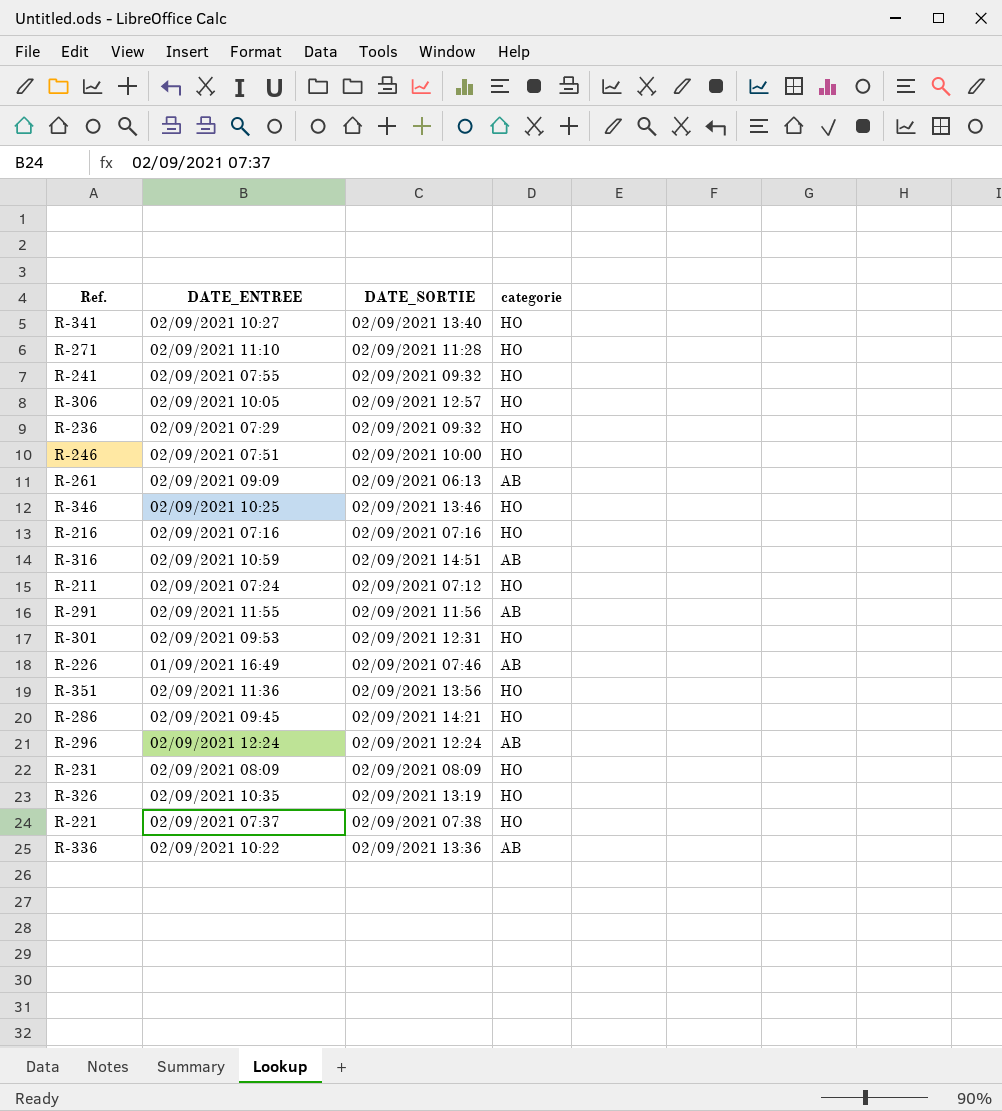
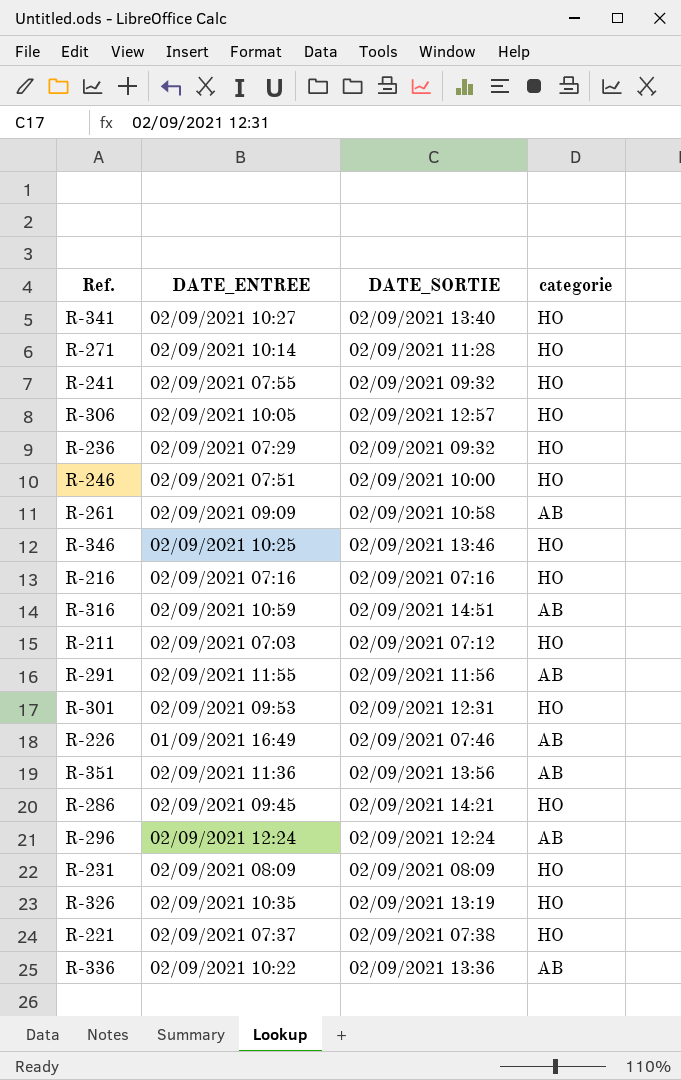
R-271 | DATE_ENTREE: 02/09/2021 11:10 -> 02/09/2021 10:14
R-261 | DATE_SORTIE: 02/09/2021 06:13 -> 02/09/2021 10:58
R-211 | DATE_ENTREE: 02/09/2021 07:24 -> 02/09/2021 07:03
R-351 | categorie: HO -> AB

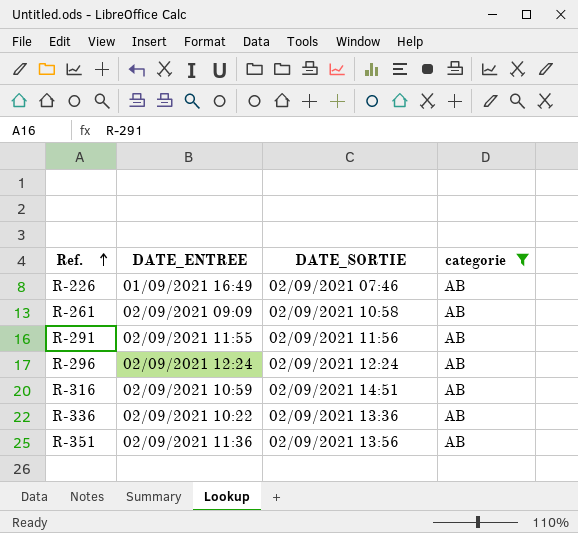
filter: none -> categorie = AB
row order: none -> Ref. ascending

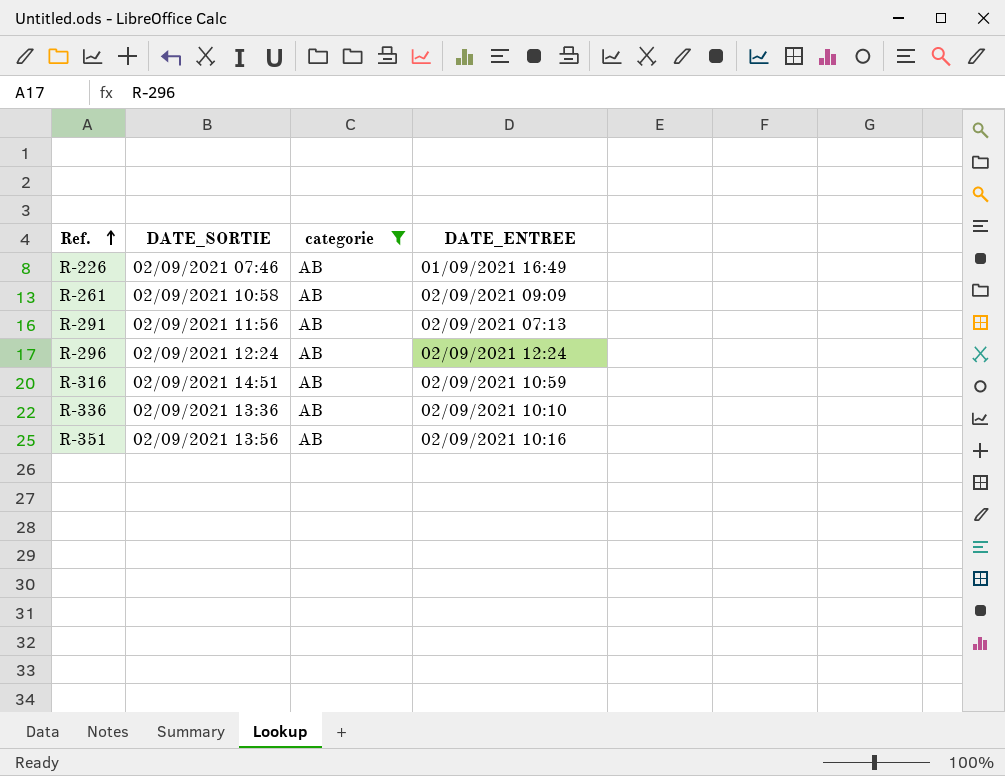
column DATE_ENTREE | position: 2 -> 4
R-291 | DATE_ENTREE: 02/09/2021 11:55 -> 02/09/2021 07:13
R-336 | DATE_ENTREE: 02/09/2021 10:22 -> 02/09/2021 10:10
R-351 | DATE_ENTREE: 02/09/2021 11:36 -> 02/09/2021 10:16

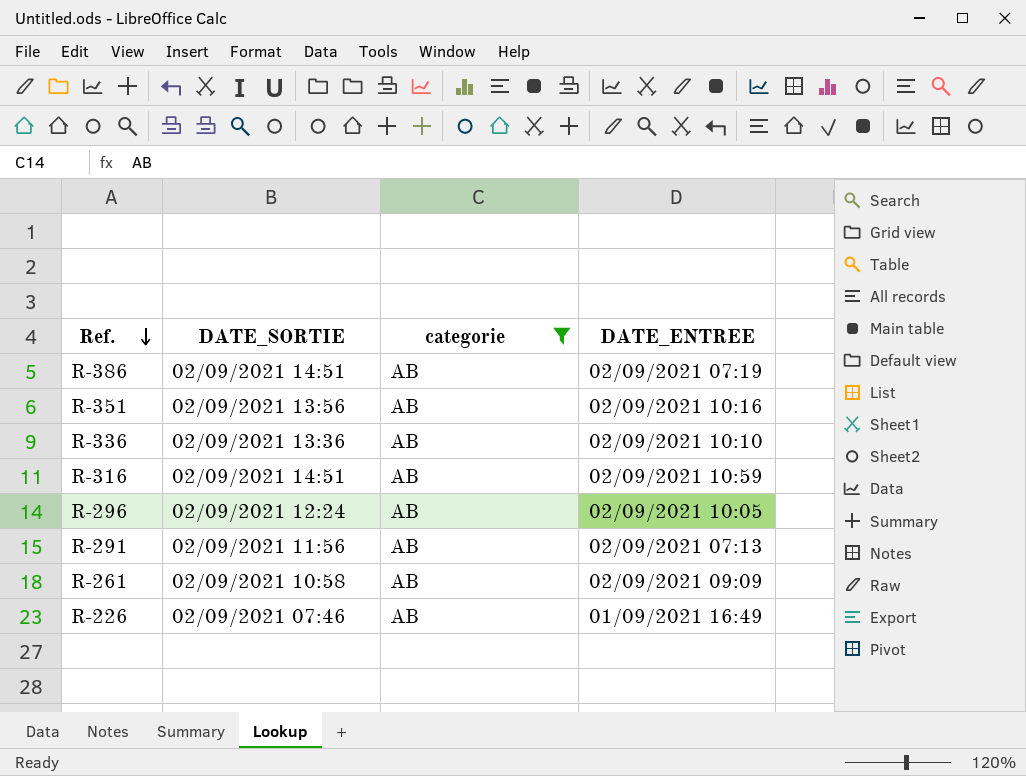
row order: Ref. ascending -> Ref. descending
row R-386: none -> 02/09/2021 14:51 | AB | 02/09/2021 07:19
R-296 | DATE_ENTREE: 02/09/2021 12:24 -> 02/09/2021 10:05

